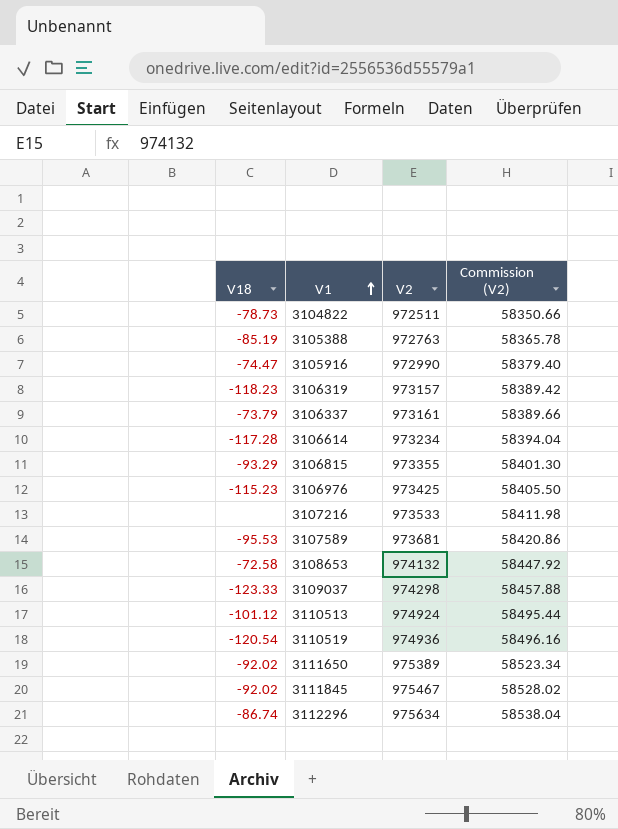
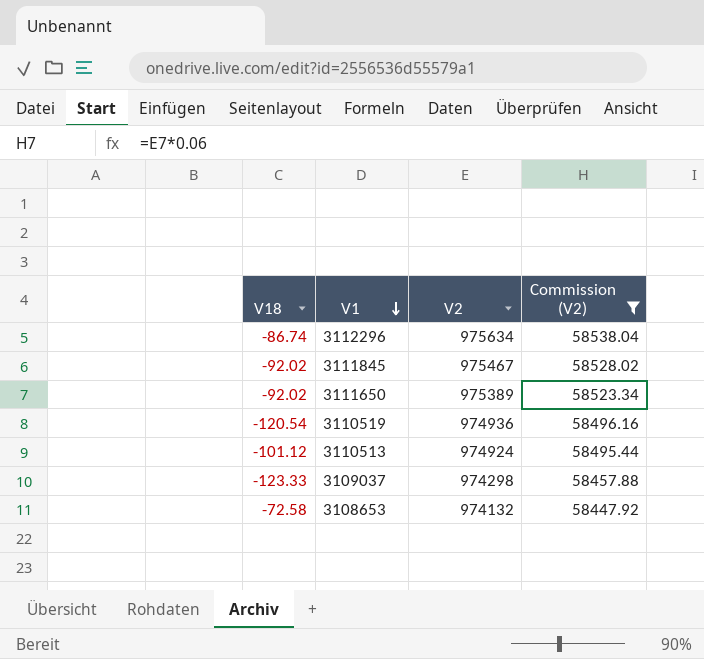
filter: none -> Commission (V2) >= 58447.92
row order: V1 ascending -> V1 descending

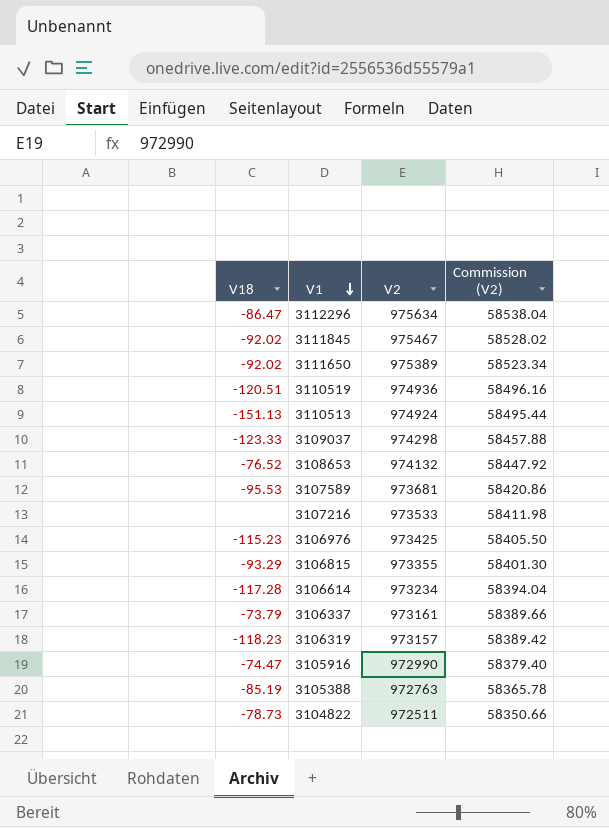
filter: Commission (V2) >= 58447.92 -> none
3112296 | V18: -86.74 -> -86.47
3110519 | V18: -120.54 -> -120.51
3110513 | V18: -101.12 -> -151.13
3108653 | V18: -72.58 -> -76.52

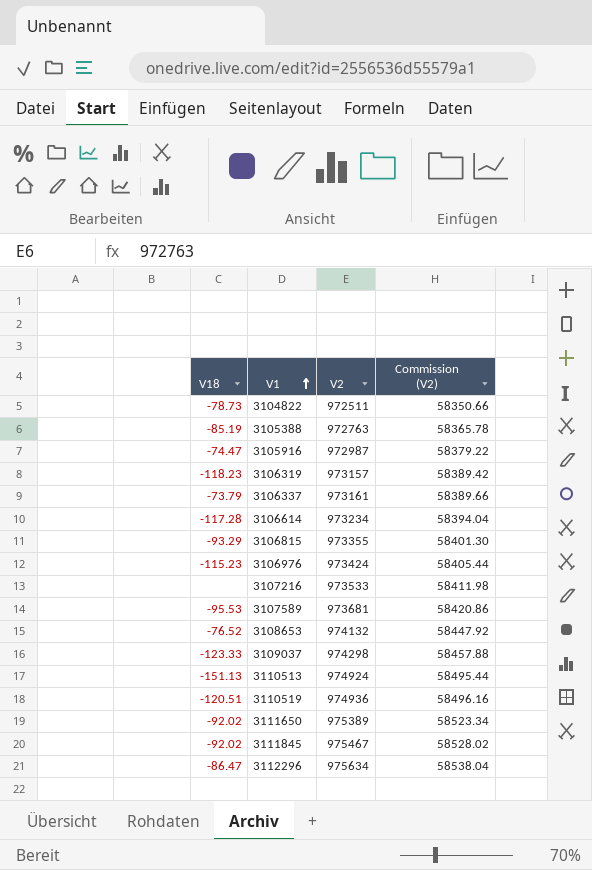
row order: V1 descending -> V1 ascending
3105916 | V2: 972990 -> 972987
3105916 | Commission (V2): 58379.40 -> 58379.22
3106976 | V2: 973425 -> 973424
3106976 | Commission (V2): 58405.50 -> 58405.44

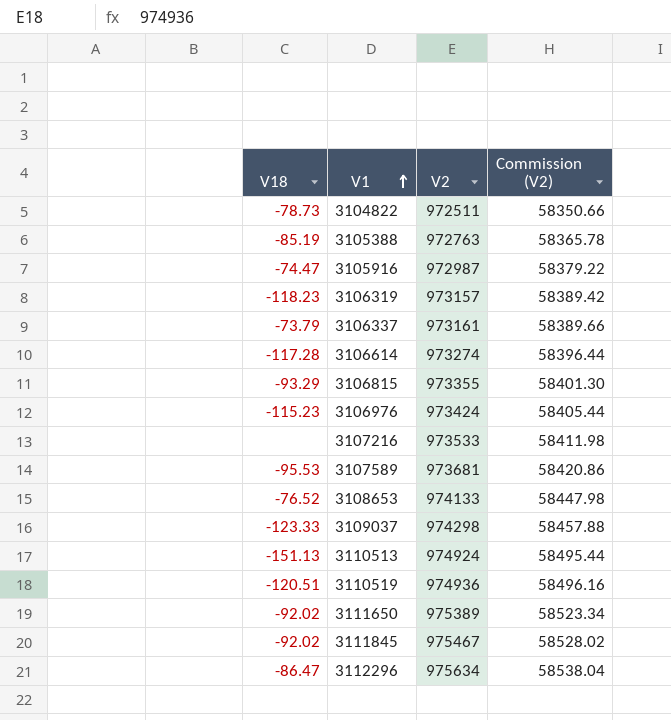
3106614 | V2: 973234 -> 973274
3106614 | Commission (V2): 58394.04 -> 58396.44
3108653 | V2: 974132 -> 974133
3108653 | Commission (V2): 58447.92 -> 58447.98

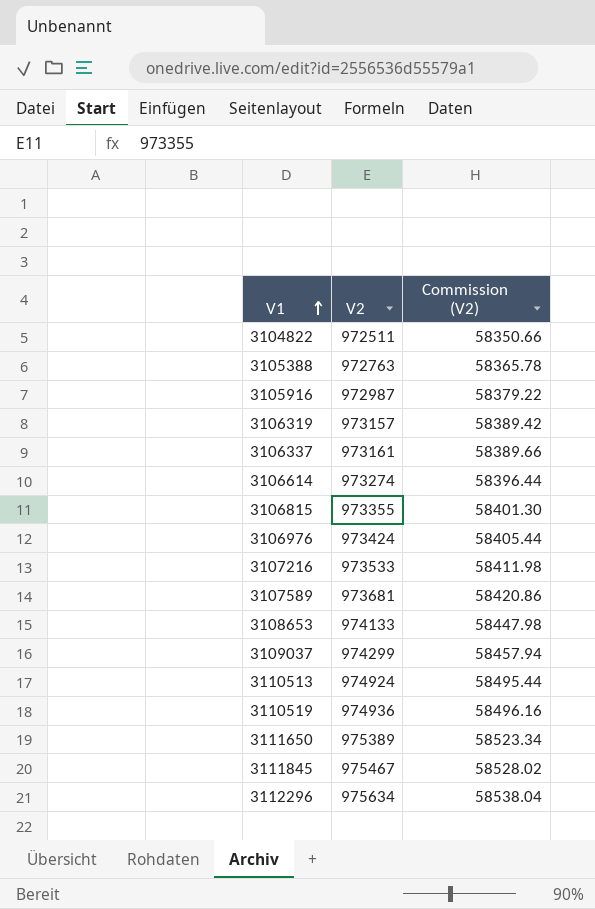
column V18 | position: 1 -> none
3109037 | V2: 974298 -> 974299
3109037 | Commission (V2): 58457.88 -> 58457.94

